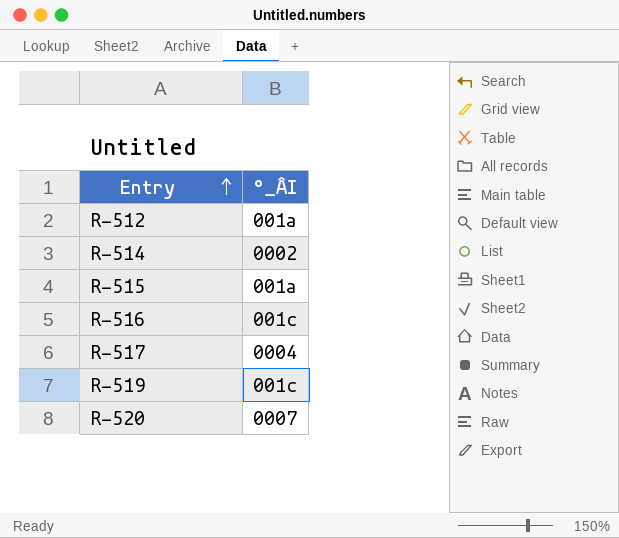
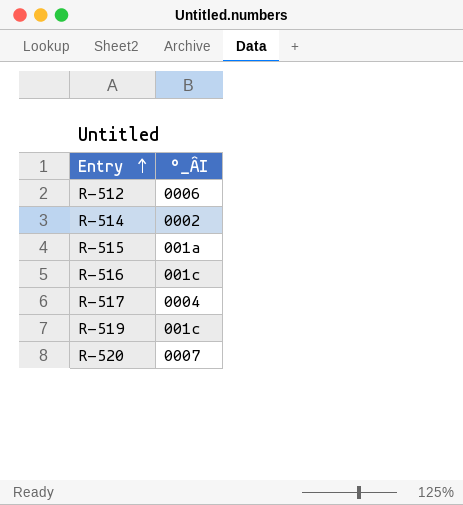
R-512 | °_ÂI: 001a -> 0006

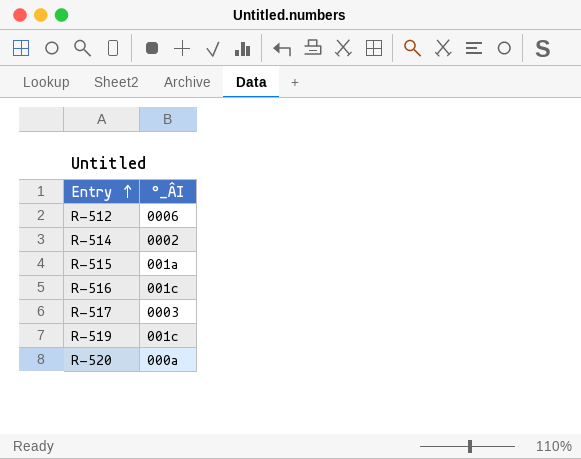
R-517 | °_ÂI: 0004 -> 0003
R-520 | °_ÂI: 0007 -> 000a

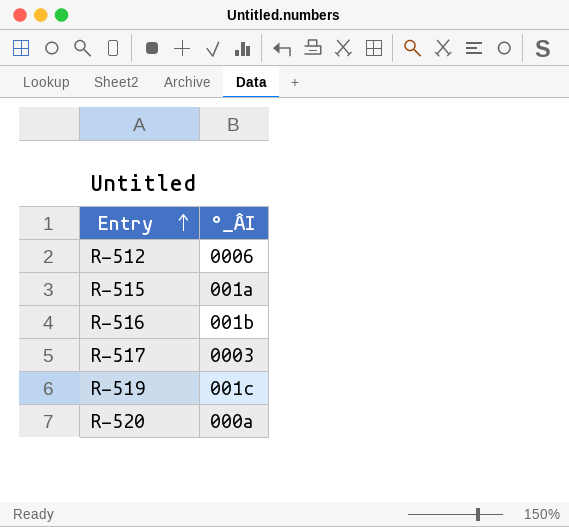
row R-514: 0002 -> none
R-516 | °_ÂI: 001c -> 001b

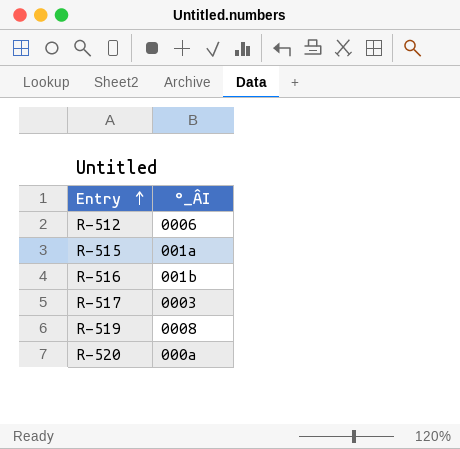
R-519 | °_ÂI: 001c -> 0008

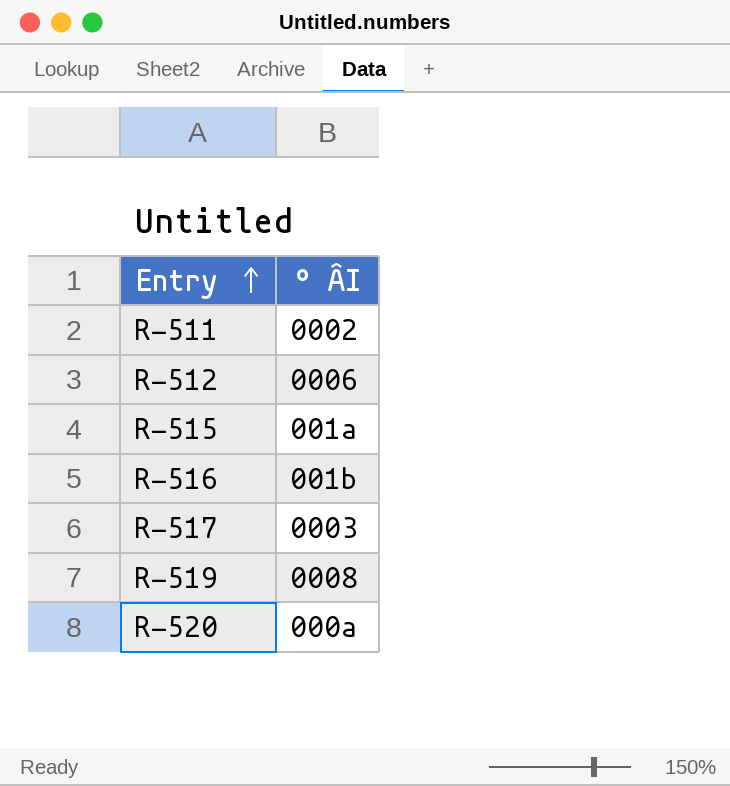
column name: °_ÂI -> ° ÂI
row R-511: none -> 0002

